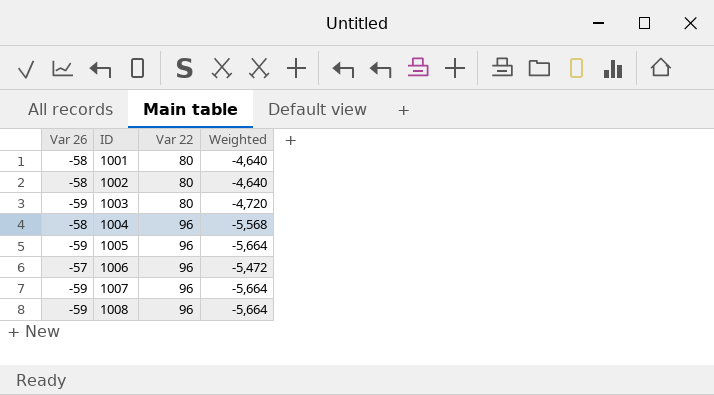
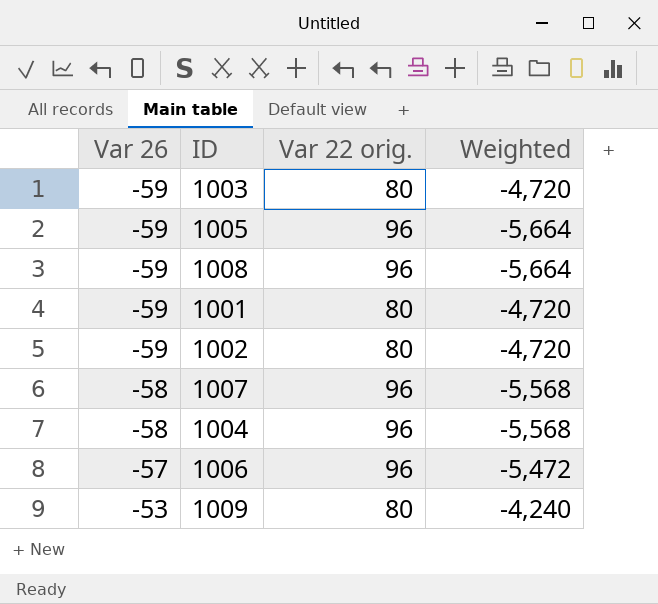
row order: ID ascending -> Var 26 ascending
column name: Var 22 -> Var 22 orig.
1001 | Var 26: -58 -> -59
1001 | Weighted: -4,640 -> -4,720
1002 | Var 26: -58 -> -59
1002 | Weighted: -4,640 -> -4,720
1007 | Var 26: -59 -> -58
1007 | Weighted: -5,664 -> -5,568
row 1009: none -> -53 | 80 | -4,240

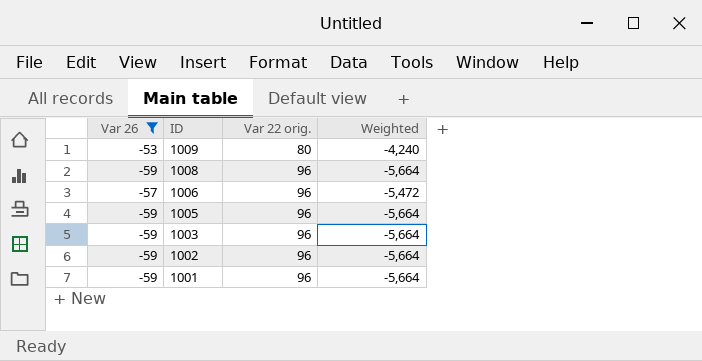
filter: none -> Var 26 != -58
row order: Var 26 ascending -> ID descending
1003 | Var 22 orig.: 80 -> 96
1003 | Weighted: -4,720 -> -5,664
1002 | Var 22 orig.: 80 -> 96
1002 | Weighted: -4,720 -> -5,664
1001 | Var 22 orig.: 80 -> 96
1001 | Weighted: -4,720 -> -5,664

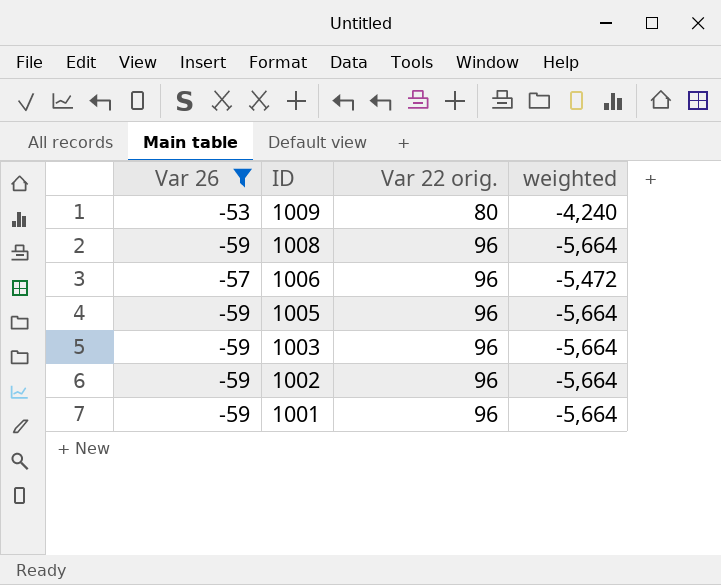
column name: Weighted -> weighted

